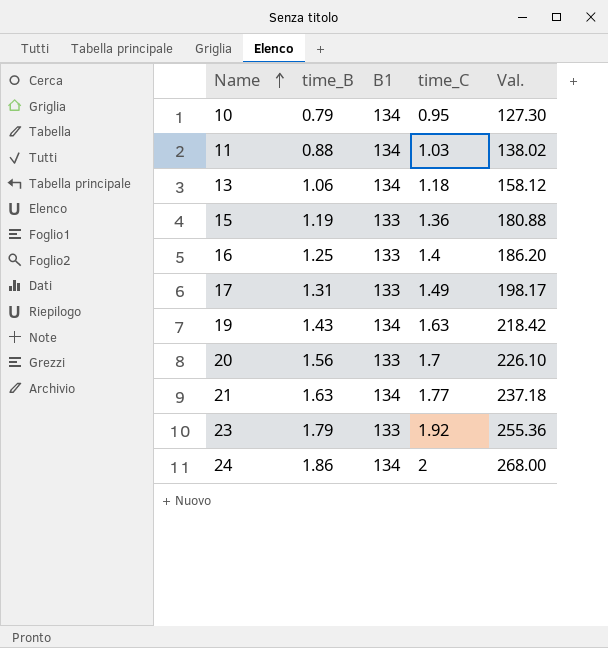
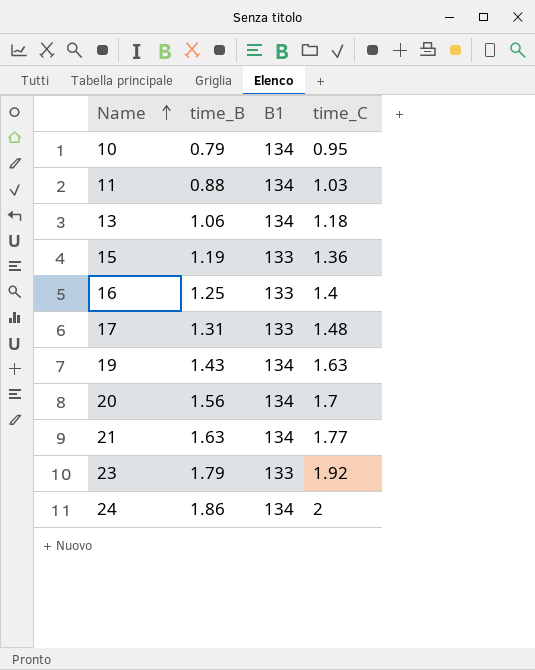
column Val. | formula: [B1] * [time_C] -> none
17 | time_C: 1.49 -> 1.48
20 | B1: 133 -> 134

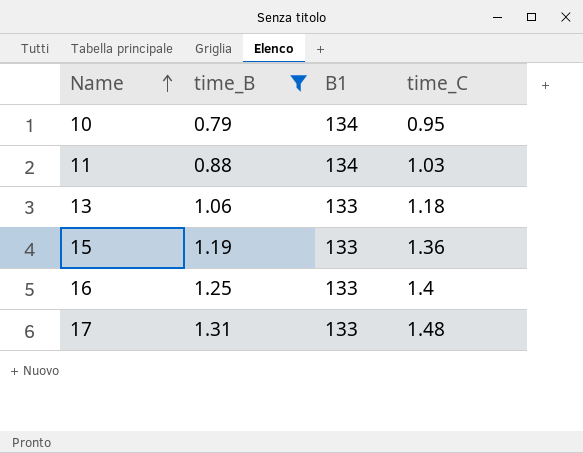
filter: none -> time_B <= 1.31
13 | B1: 134 -> 133

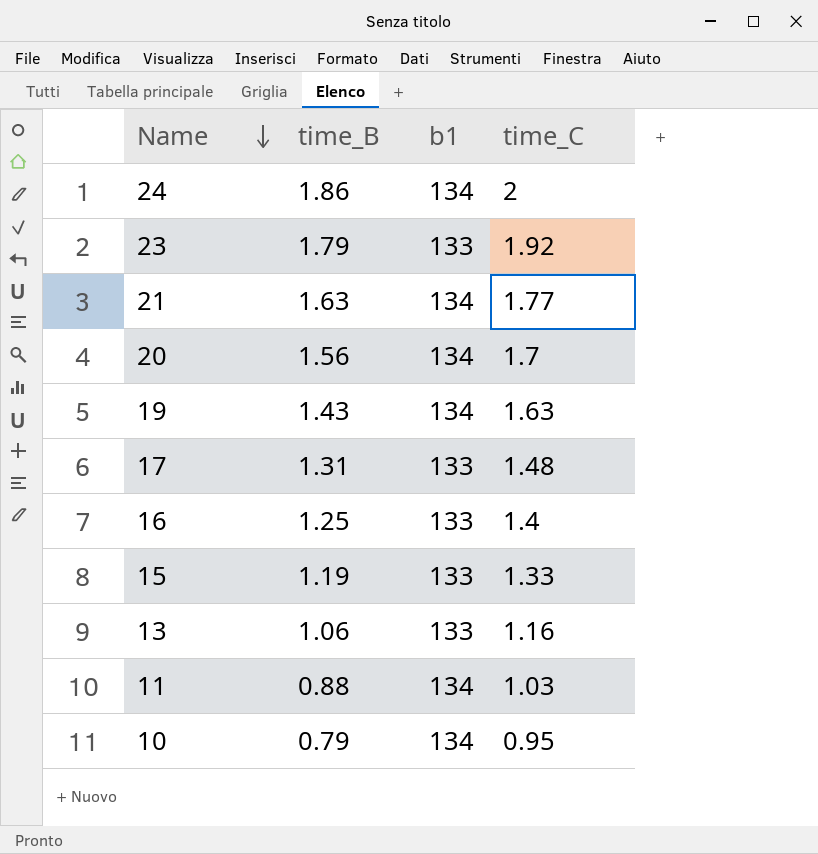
filter: time_B <= 1.31 -> none
row order: Name ascending -> Name descending
column name: B1 -> b1
15 | time_C: 1.36 -> 1.33
13 | time_C: 1.18 -> 1.16

